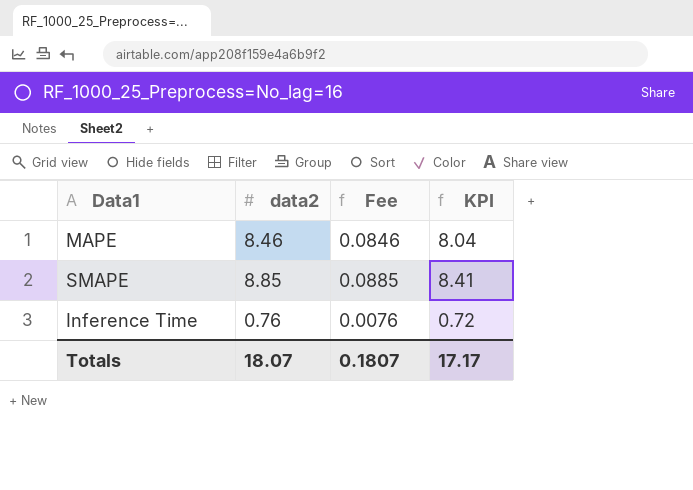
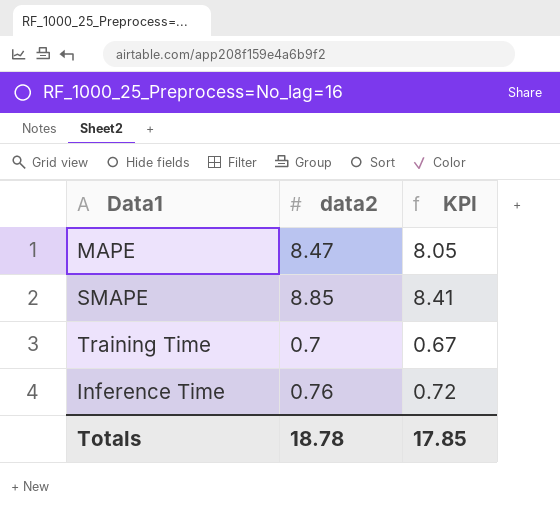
column Fee | formula: [data2] * 0.01 -> none
MAPE | data2: 8.46 -> 8.47
MAPE | KPI: 8.04 -> 8.05
row Training Time: none -> 0.7 | 0.67
Totals | data2: 18.07 -> 18.78
Totals | KPI: 17.17 -> 17.85

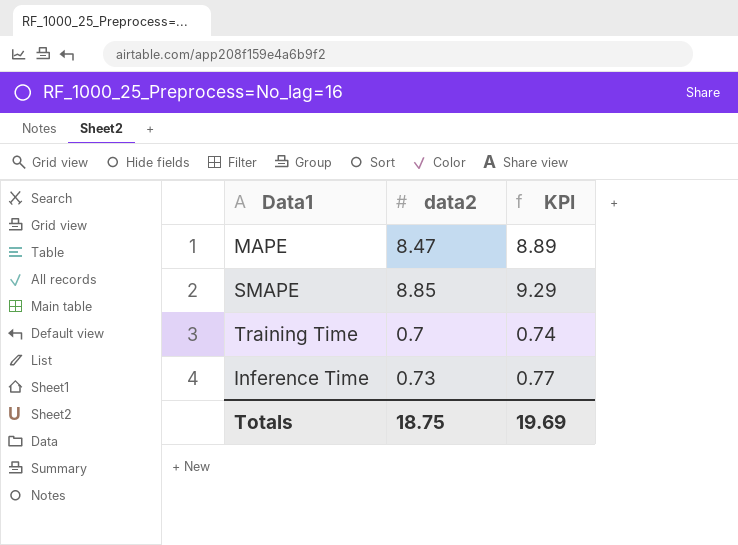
column KPI | formula: [data2] * 0.95 -> [data2] * 1.05
Inference Time | data2: 0.76 -> 0.73
Totals | data2: 18.78 -> 18.75
Totals | KPI: 17.85 -> 19.69

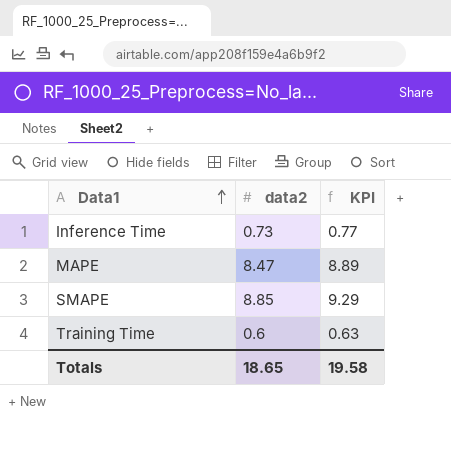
row order: none -> Data1 ascending
Training Time | data2: 0.7 -> 0.6
Training Time | KPI: 0.74 -> 0.63
Totals | data2: 18.75 -> 18.65
Totals | KPI: 19.69 -> 19.58

